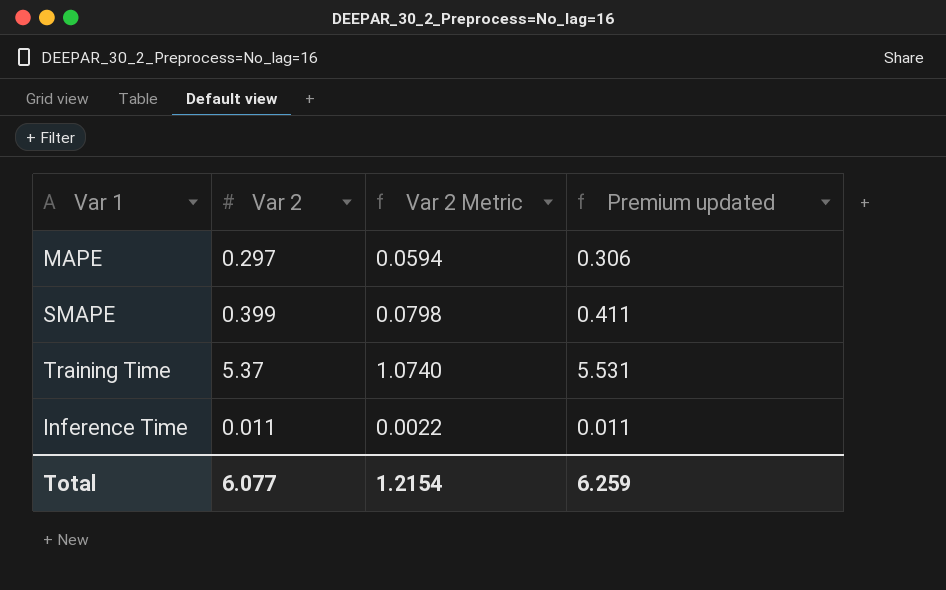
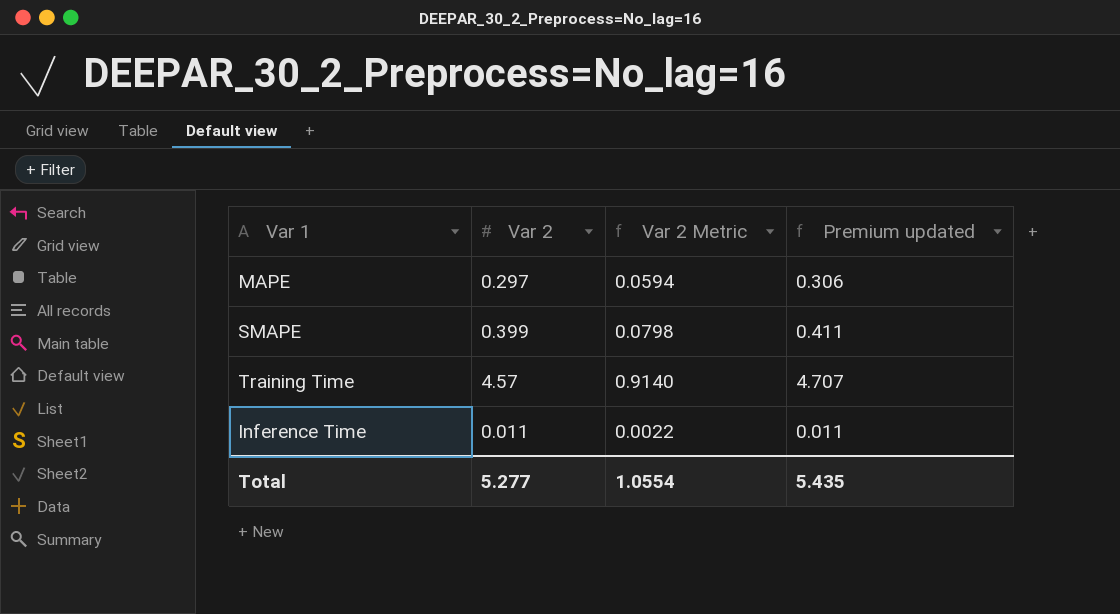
Training Time | Var 2: 5.37 -> 4.57
Training Time | Var 2 Metric: 1.0740 -> 0.9140
Training Time | Premium updated: 5.531 -> 4.707
Total | Var 2: 6.077 -> 5.277
Total | Var 2 Metric: 1.2154 -> 1.0554
Total | Premium updated: 6.259 -> 5.435

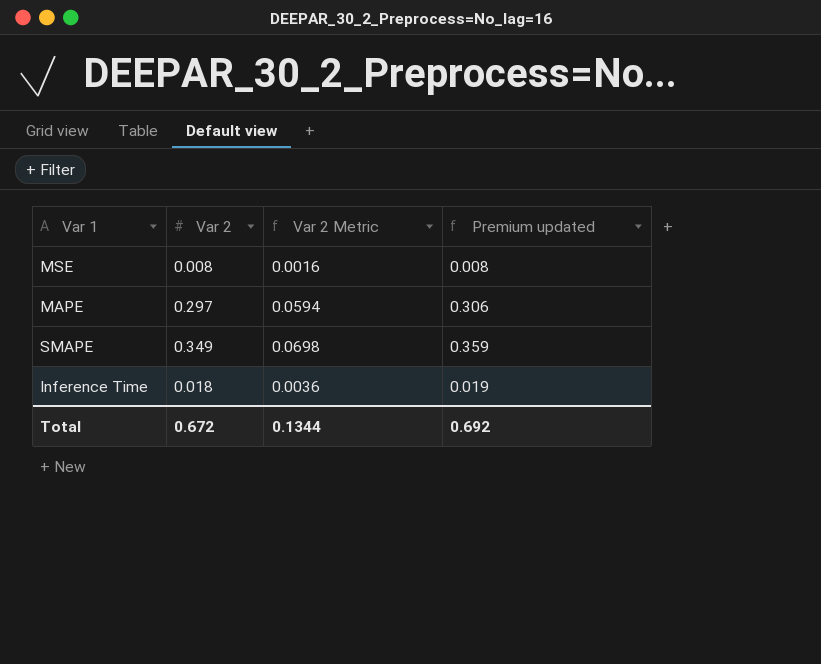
row Training Time: 4.57 | 0.9140 | 4.707 -> none
row MSE: none -> 0.008 | 0.0016 | 0.008
SMAPE | Var 2: 0.399 -> 0.349
SMAPE | Var 2 Metric: 0.0798 -> 0.0698
SMAPE | Premium updated: 0.411 -> 0.359
Inference Time | Var 2: 0.011 -> 0.018
Inference Time | Var 2 Metric: 0.0022 -> 0.0036
Inference Time | Premium updated: 0.011 -> 0.019
Total | Var 2: 5.277 -> 0.672
Total | Var 2 Metric: 1.0554 -> 0.1344
Total | Premium updated: 5.435 -> 0.692

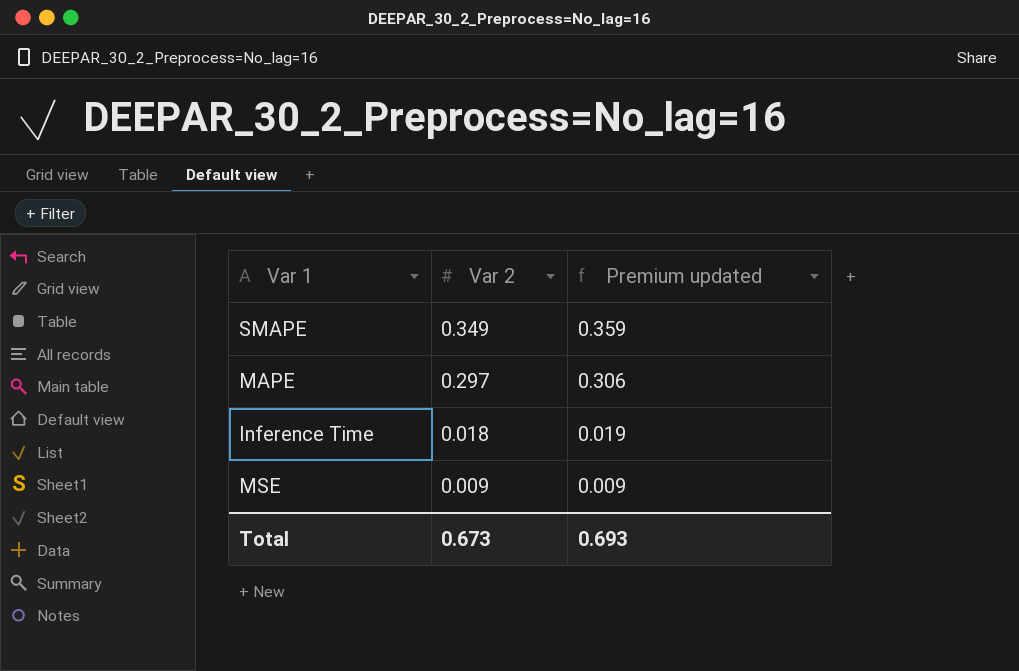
row order: none -> Var 2 descending
column Var 2 Metric | formula: [Var 2] * 0.2 -> none
MSE | Var 2: 0.008 -> 0.009
MSE | Premium updated: 0.008 -> 0.009
Total | Var 2: 0.672 -> 0.673
Total | Premium updated: 0.692 -> 0.693

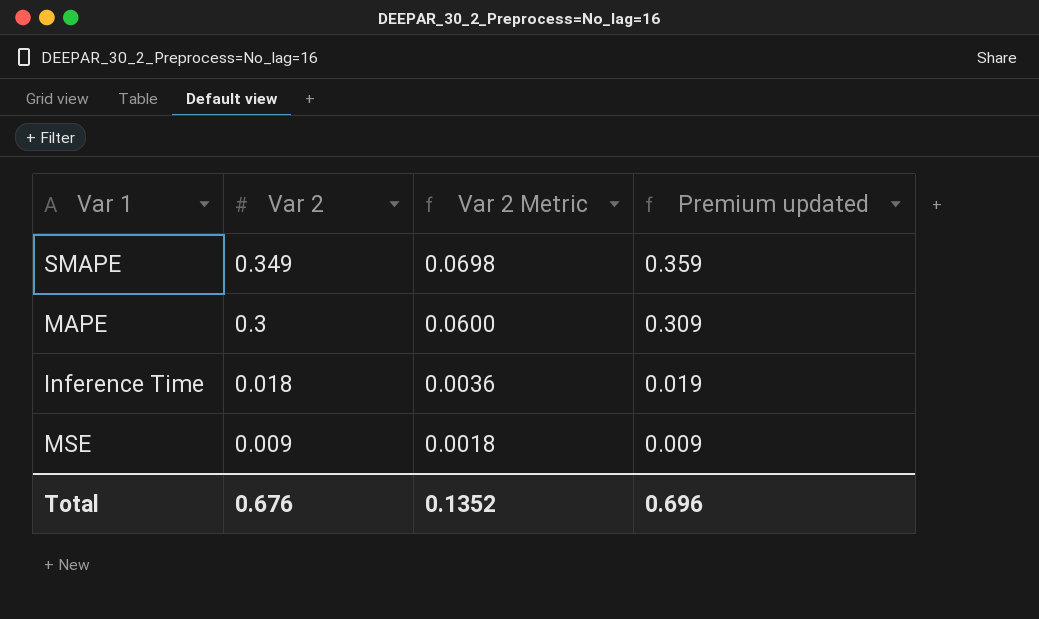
column Var 2 Metric | formula: none -> [Var 2] * 0.2
MAPE | Var 2: 0.297 -> 0.3
MAPE | Premium updated: 0.306 -> 0.309
Total | Var 2: 0.673 -> 0.676
Total | Premium updated: 0.693 -> 0.696

